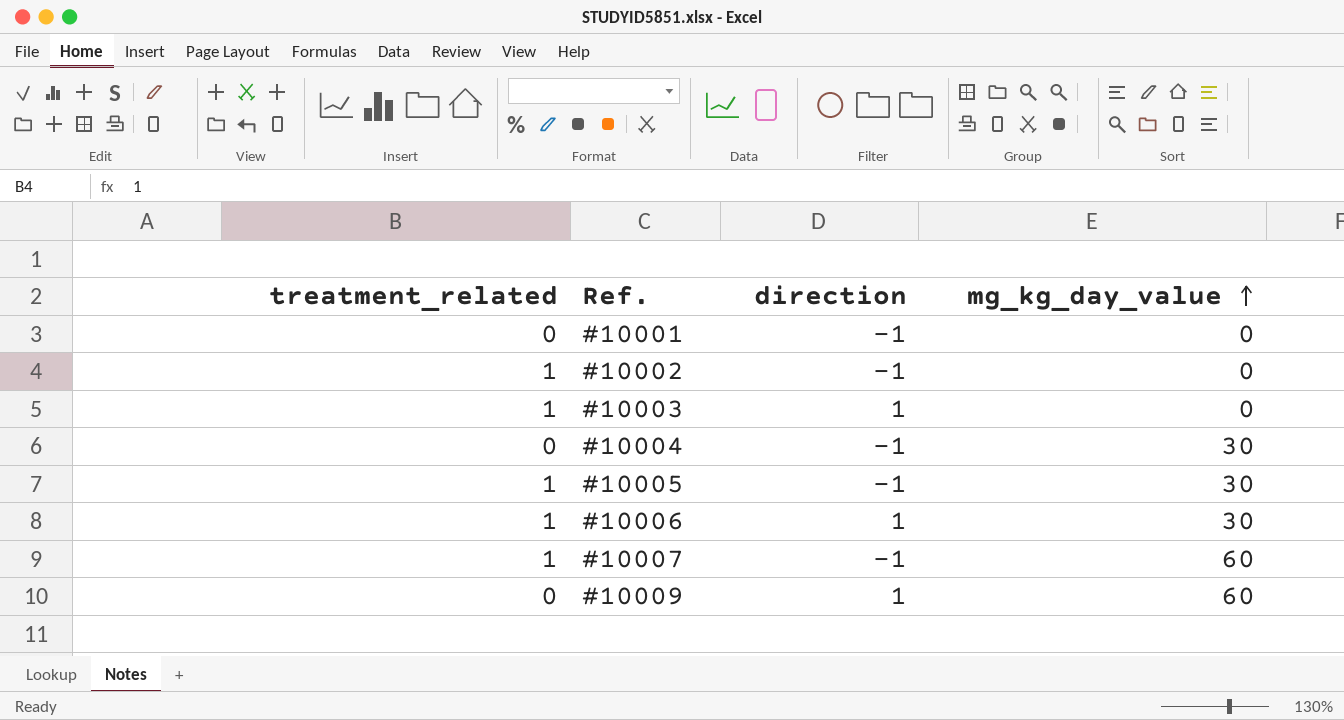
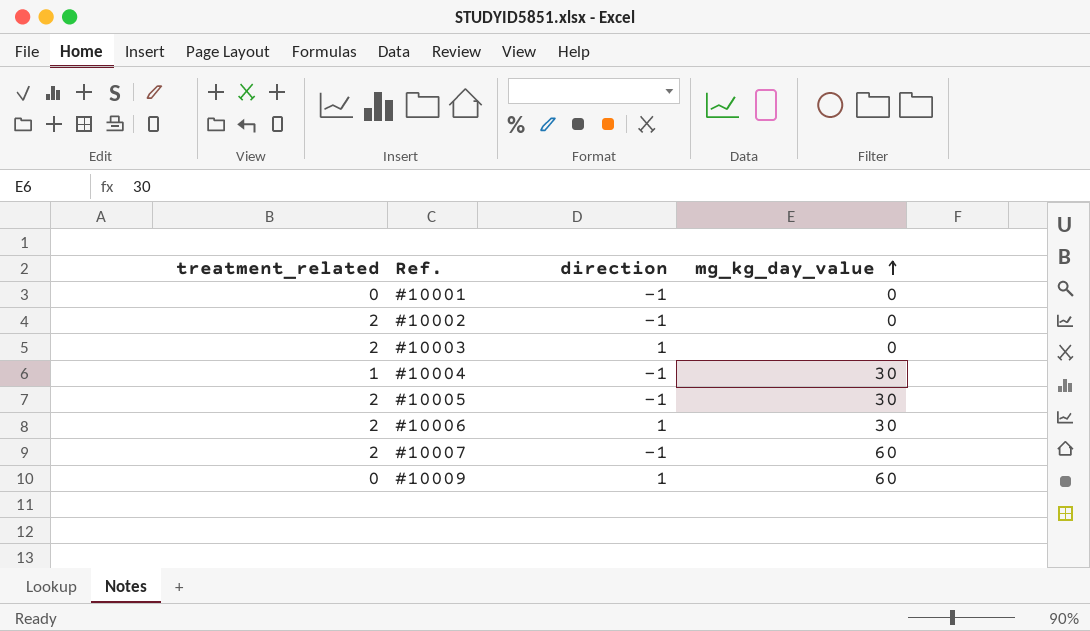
#10002 | treatment_related: 1 -> 2
#10003 | treatment_related: 1 -> 2
#10004 | treatment_related: 0 -> 1
#10005 | treatment_related: 1 -> 2
#10006 | treatment_related: 1 -> 2
#10007 | treatment_related: 1 -> 2

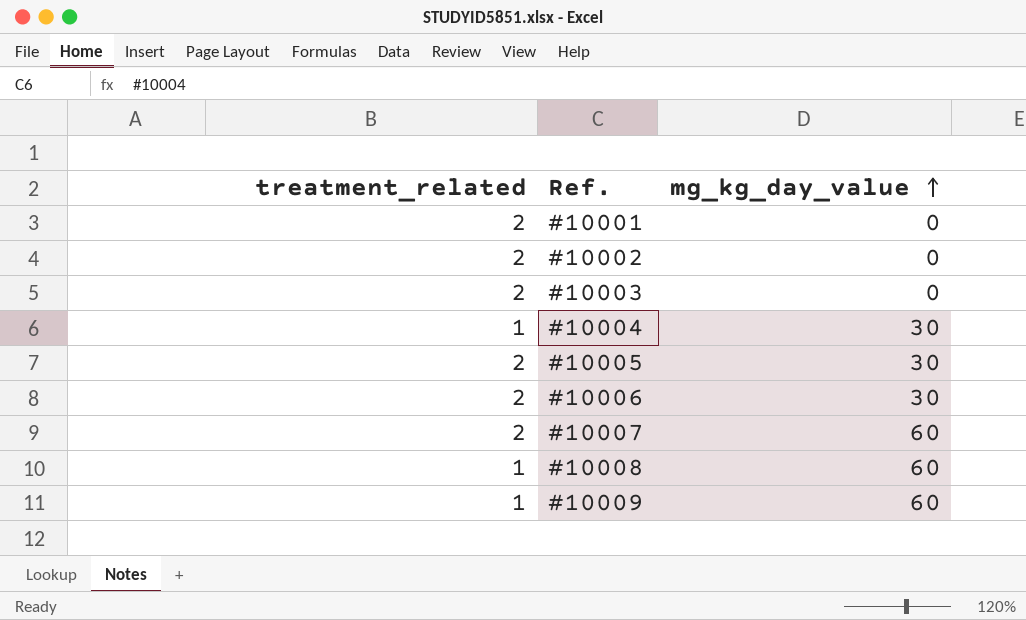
column direction | position: 3 -> none
#10001 | treatment_related: 0 -> 2
row #10008: none -> 1 | 60
#10009 | treatment_related: 0 -> 1

